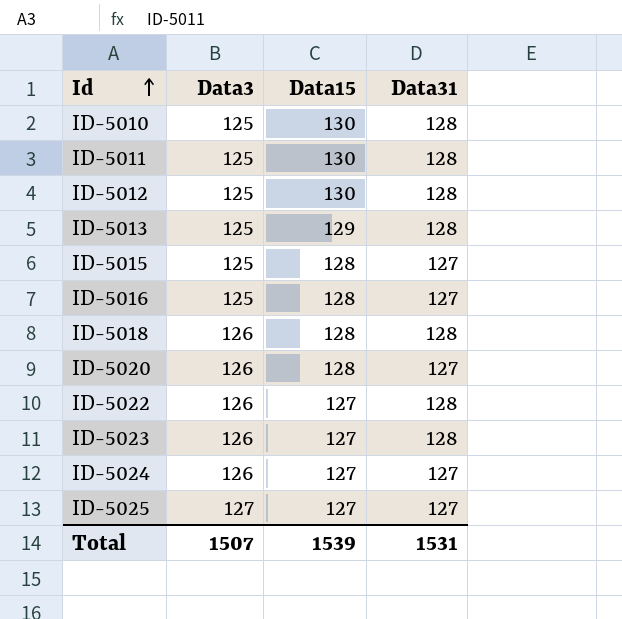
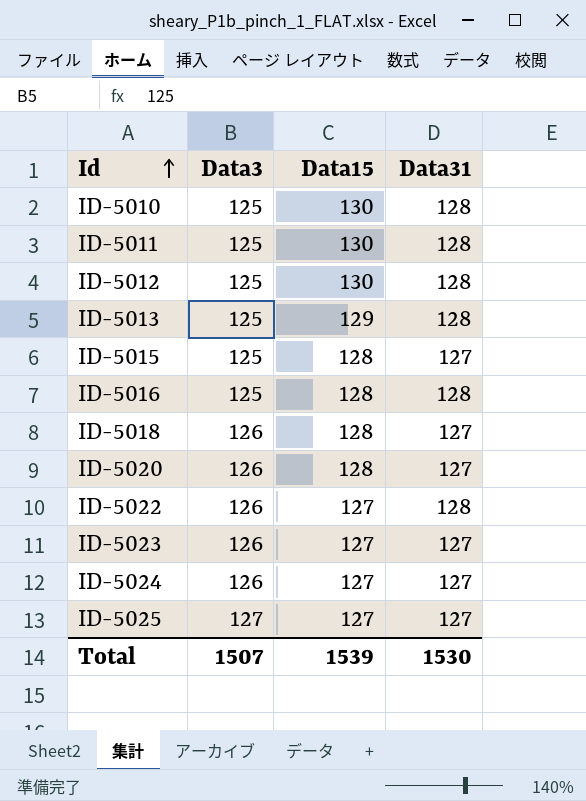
ID-5016 | Data31: 127 -> 128
ID-5018 | Data31: 128 -> 127
ID-5023 | Data31: 128 -> 127
Total | Data31: 1531 -> 1530

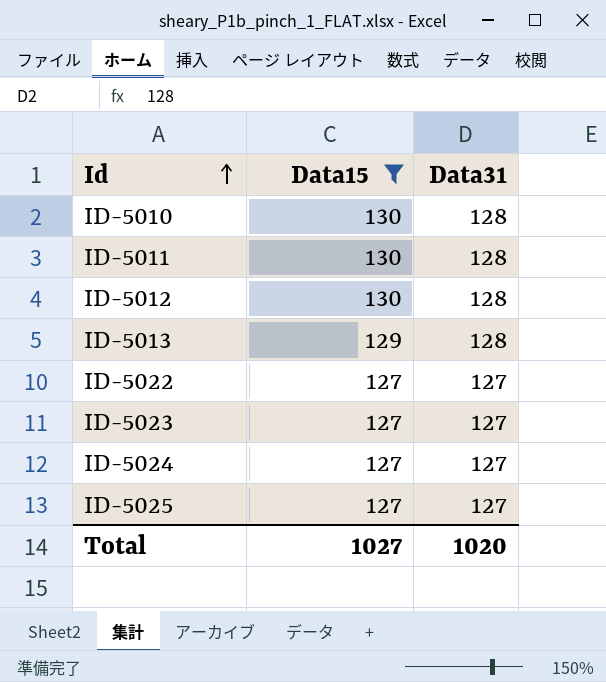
filter: none -> Data15 != 128
column Data3 | position: 2 -> none
ID-5022 | Data31: 128 -> 127
Total | Data15: 1539 -> 1027
Total | Data31: 1530 -> 1020

